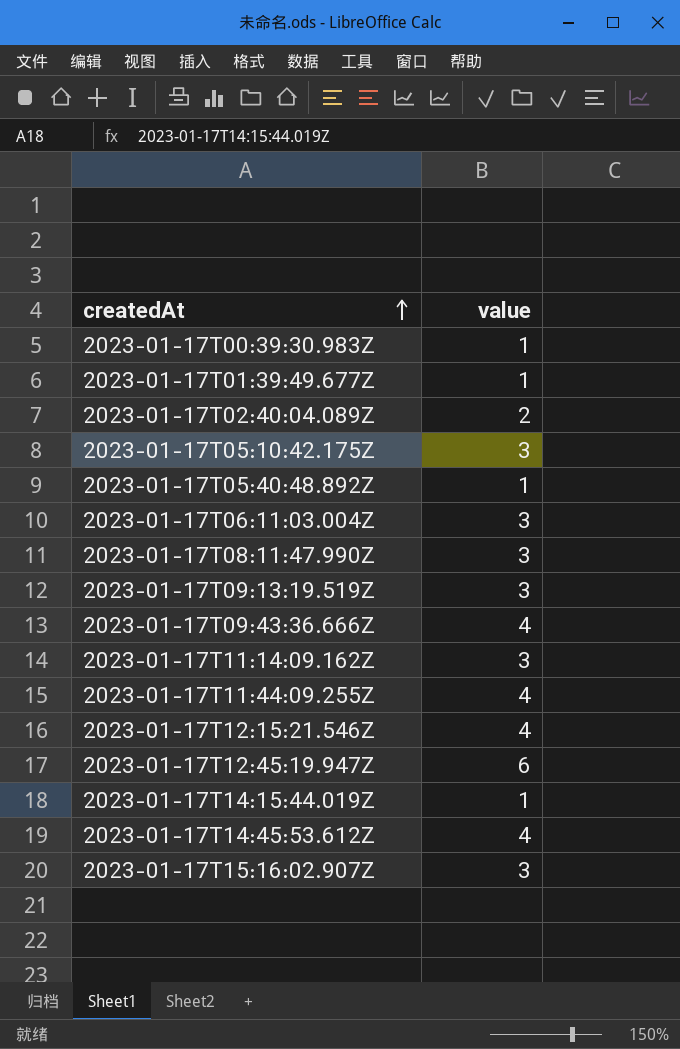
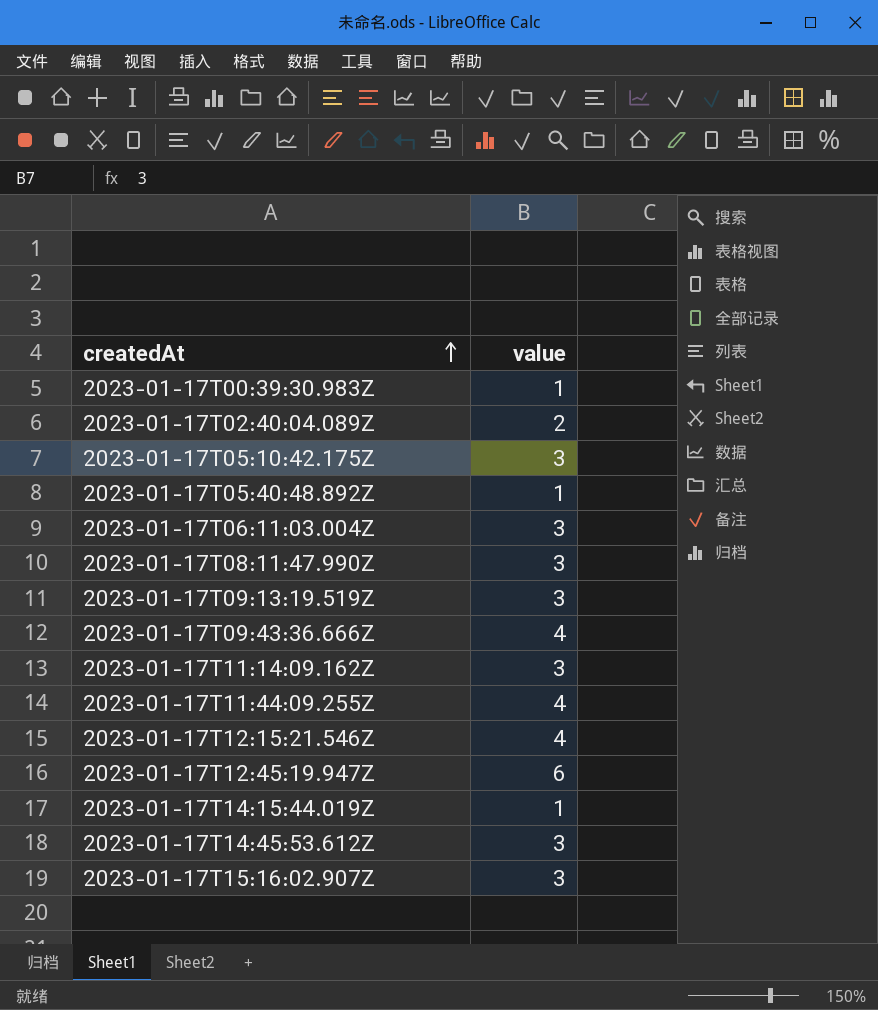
row 2023-01-17T01:39:49.677Z: 1 -> none
2023-01-17T14:45:53.612Z | value: 4 -> 3

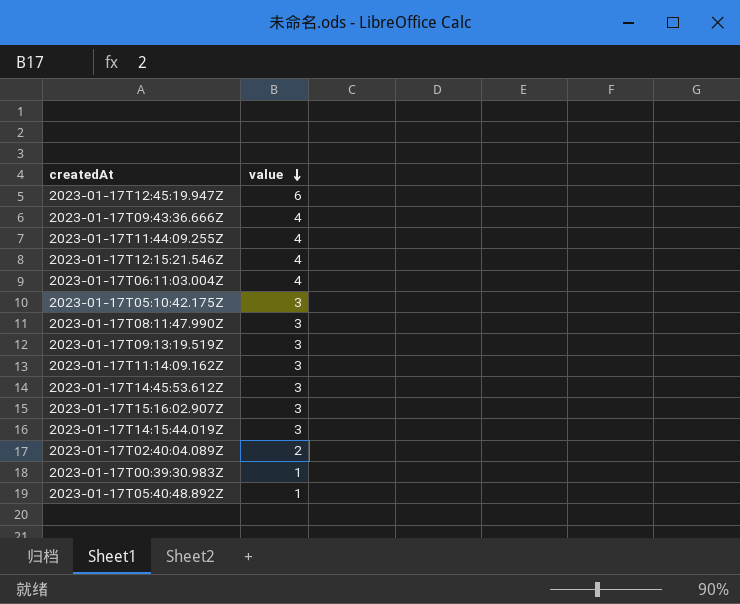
row order: createdAt ascending -> value descending
2023-01-17T06:11:03.004Z | value: 3 -> 4
2023-01-17T14:15:44.019Z | value: 1 -> 3

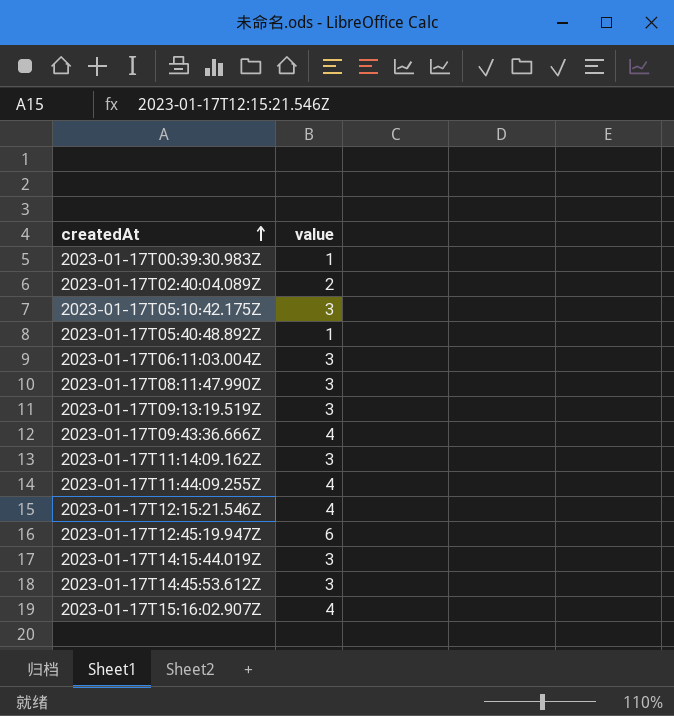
row order: value descending -> createdAt ascending
2023-01-17T06:11:03.004Z | value: 4 -> 3
2023-01-17T15:16:02.907Z | value: 3 -> 4

